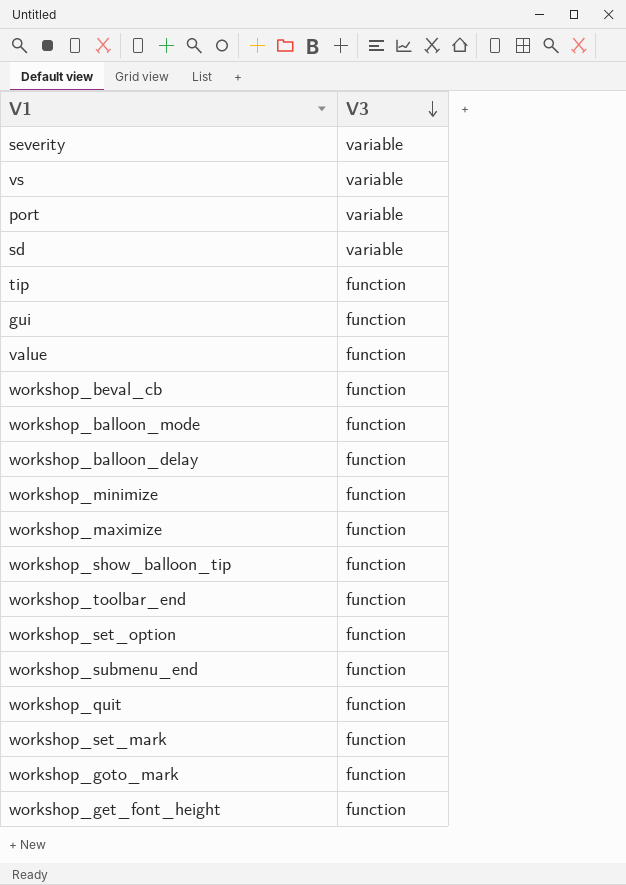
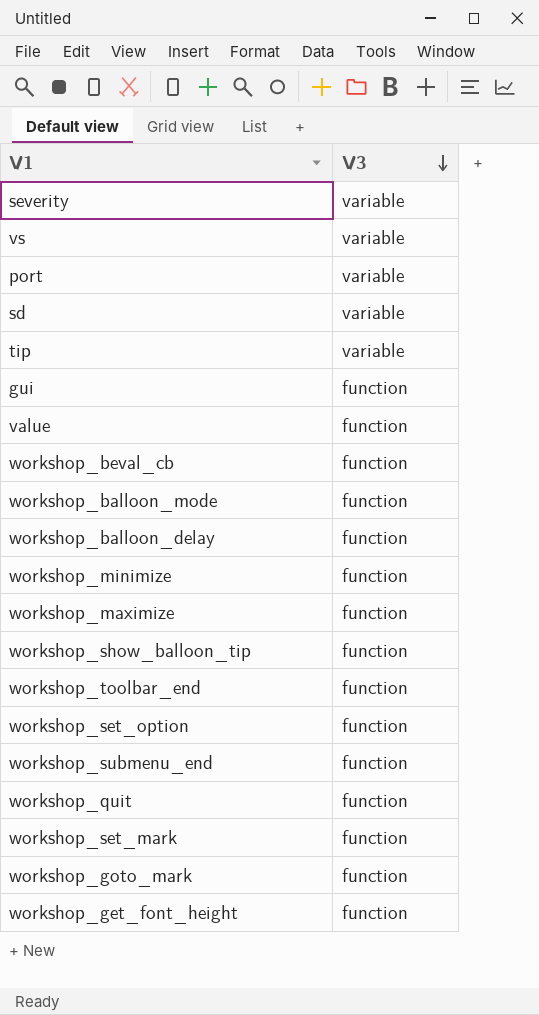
tip | V3: function -> variable

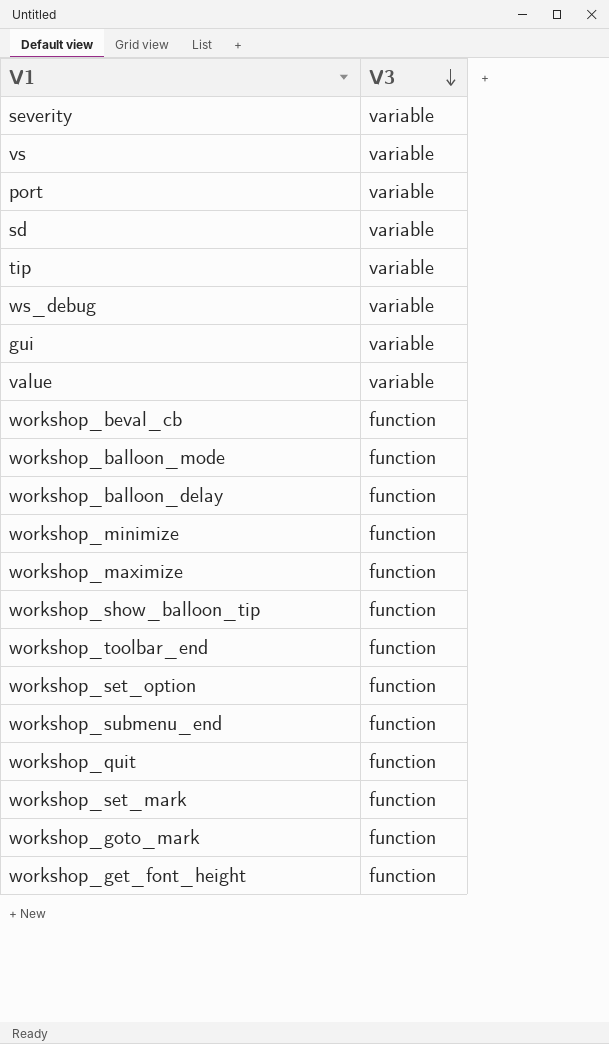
row ws_debug: none -> variable
gui | V3: function -> variable
value | V3: function -> variable

